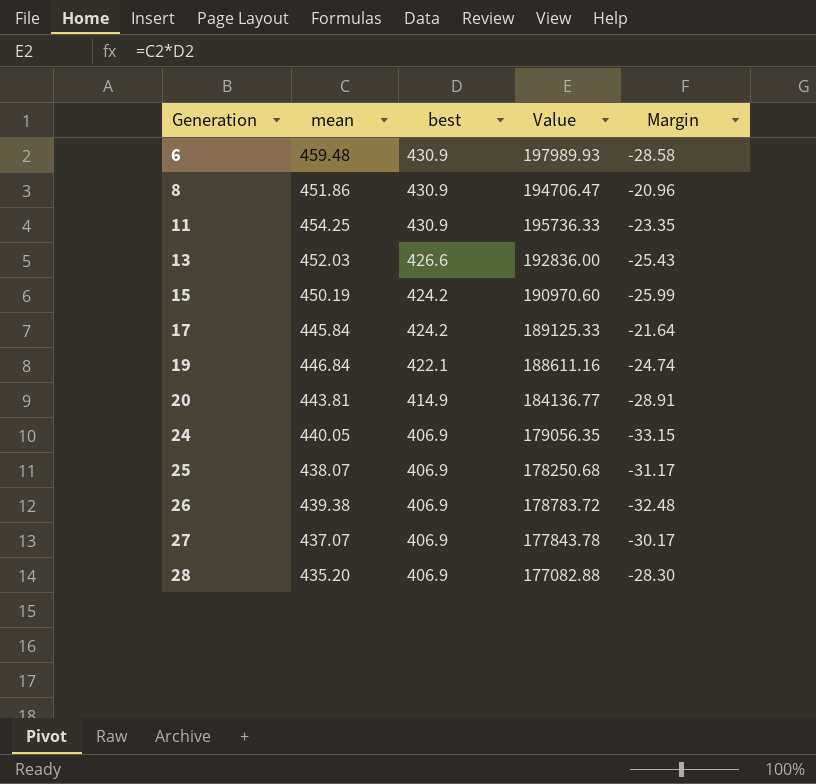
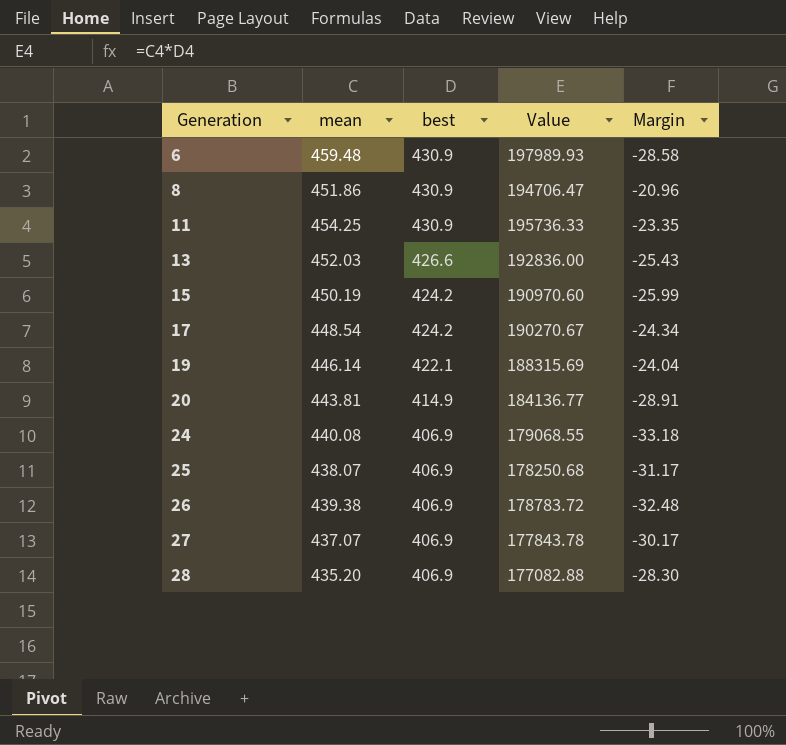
17 | mean: 445.84 -> 448.54
17 | Value: 189125.33 -> 190270.67
17 | Margin: -21.64 -> -24.34
19 | mean: 446.84 -> 446.14
19 | Value: 188611.16 -> 188315.69
19 | Margin: -24.74 -> -24.04
24 | mean: 440.05 -> 440.08
24 | Value: 179056.35 -> 179068.55
24 | Margin: -33.15 -> -33.18

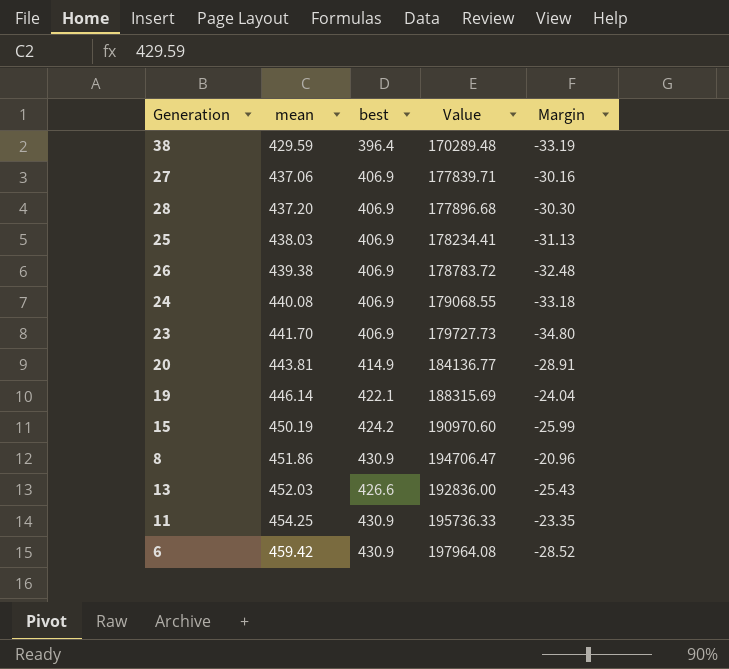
row order: Generation ascending -> mean ascending
row 17: 448.54 | 424.2 | 190270.67 | -24.34 -> none
row 38: none -> 429.59 | 396.4 | 170289.48 | -33.19
27 | mean: 437.07 -> 437.06
27 | Value: 177843.78 -> 177839.71
27 | Margin: -30.17 -> -30.16
28 | mean: 435.20 -> 437.20
28 | Value: 177082.88 -> 177896.68
28 | Margin: -28.30 -> -30.30
25 | mean: 438.07 -> 438.03
25 | Value: 178250.68 -> 178234.41
25 | Margin: -31.17 -> -31.13
row 23: none -> 441.70 | 406.9 | 179727.73 | -34.80
6 | mean: 459.48 -> 459.42
6 | Value: 197989.93 -> 197964.08
6 | Margin: -28.58 -> -28.52

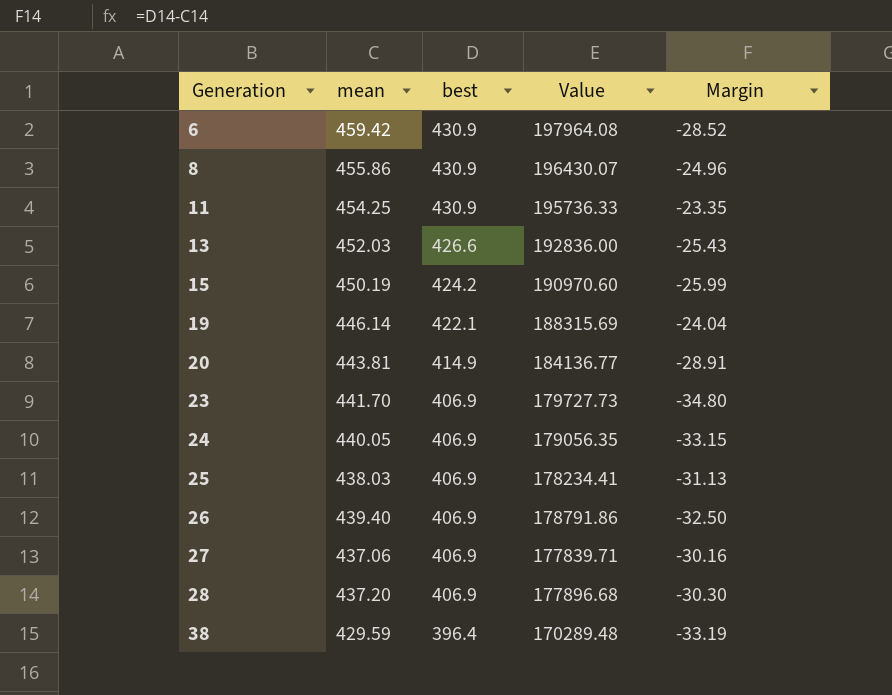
row order: mean ascending -> Generation ascending
8 | mean: 451.86 -> 455.86
8 | Value: 194706.47 -> 196430.07
8 | Margin: -20.96 -> -24.96
24 | mean: 440.08 -> 440.05
24 | Value: 179068.55 -> 179056.35
24 | Margin: -33.18 -> -33.15
26 | mean: 439.38 -> 439.40
26 | Value: 178783.72 -> 178791.86
26 | Margin: -32.48 -> -32.50

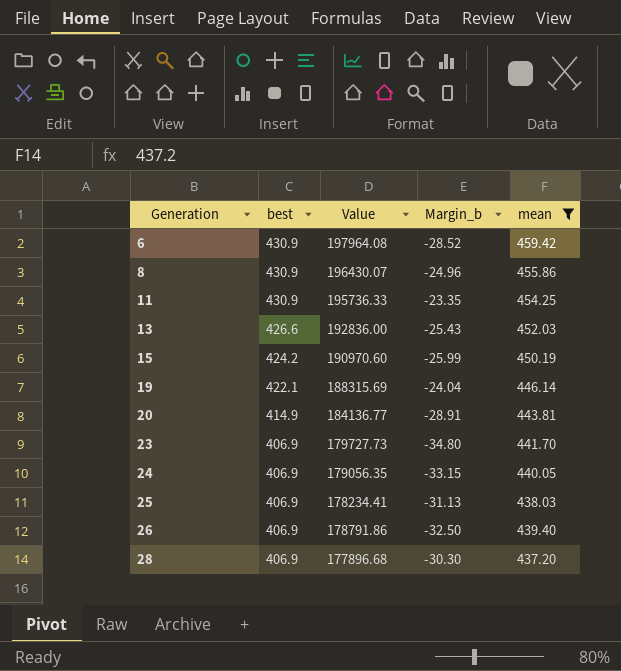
filter: none -> mean >= 437.20
column name: Margin -> Margin_b
column mean | position: 2 -> 5

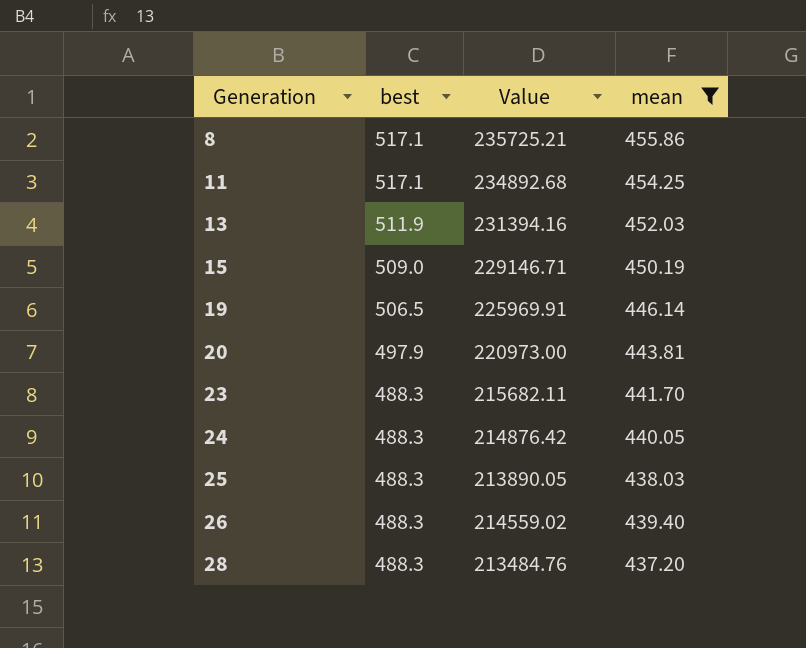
column Margin_b | formula: [best] - [mean] -> none
row 6: 430.9 | 197964.08 | -28.52 | 459.42 -> none
8 | best: 430.9 -> 517.1
8 | Value: 196430.07 -> 235725.21
11 | best: 430.9 -> 517.1
11 | Value: 195736.33 -> 234892.68
13 | best: 426.6 -> 511.9
13 | Value: 192836.00 -> 231394.16
15 | best: 424.2 -> 509.0
15 | Value: 190970.60 -> 229146.71
19 | best: 422.1 -> 506.5
19 | Value: 188315.69 -> 225969.91
20 | best: 414.9 -> 497.9
20 | Value: 184136.77 -> 220973.00
23 | best: 406.9 -> 488.3
23 | Value: 179727.73 -> 215682.11
24 | best: 406.9 -> 488.3
24 | Value: 179056.35 -> 214876.42
25 | best: 406.9 -> 488.3
25 | Value: 178234.41 -> 213890.05
26 | best: 406.9 -> 488.3
26 | Value: 178791.86 -> 214559.02
28 | best: 406.9 -> 488.3
28 | Value: 177896.68 -> 213484.76

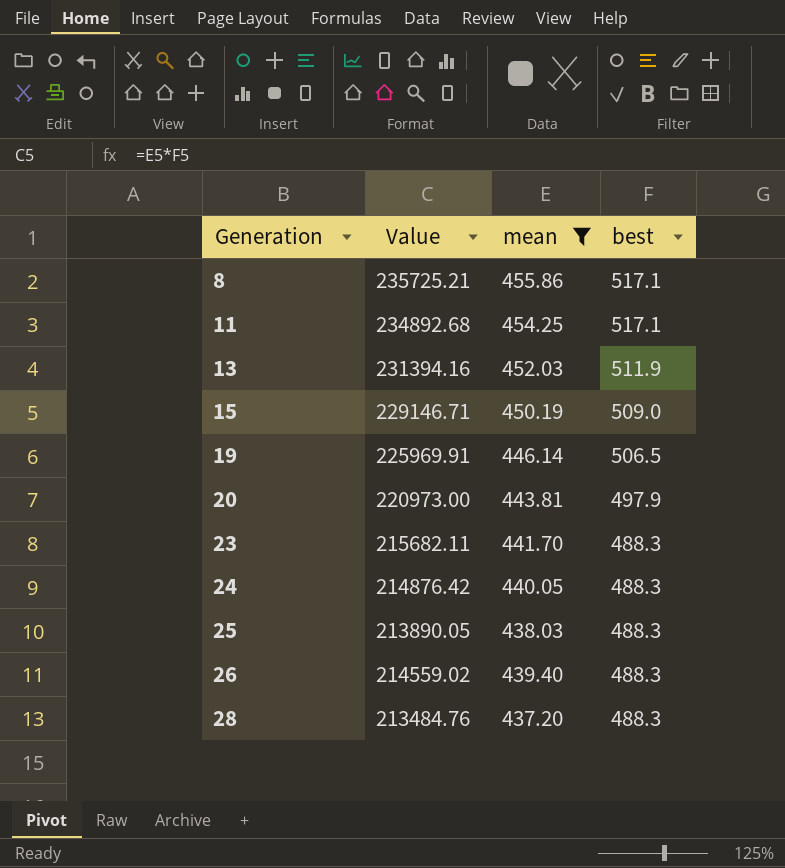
column best | position: 2 -> 4

